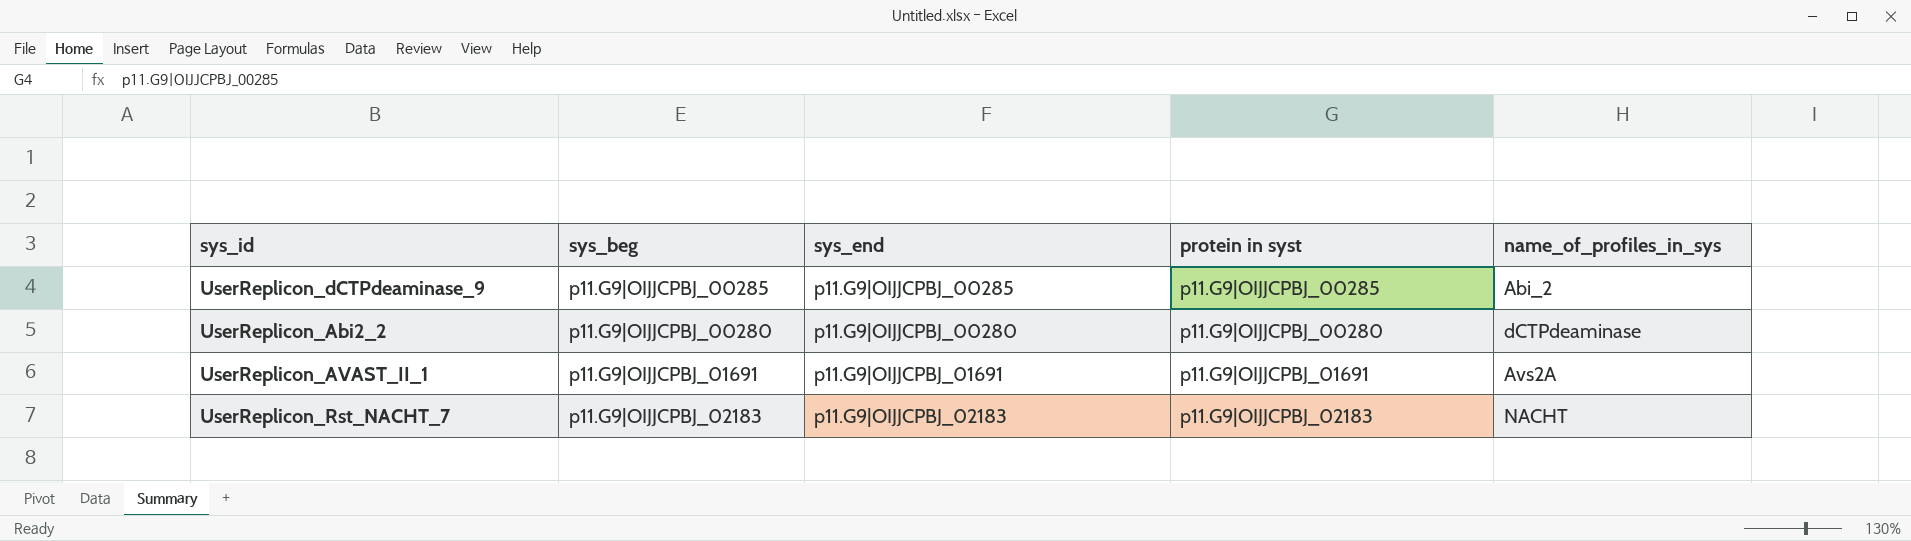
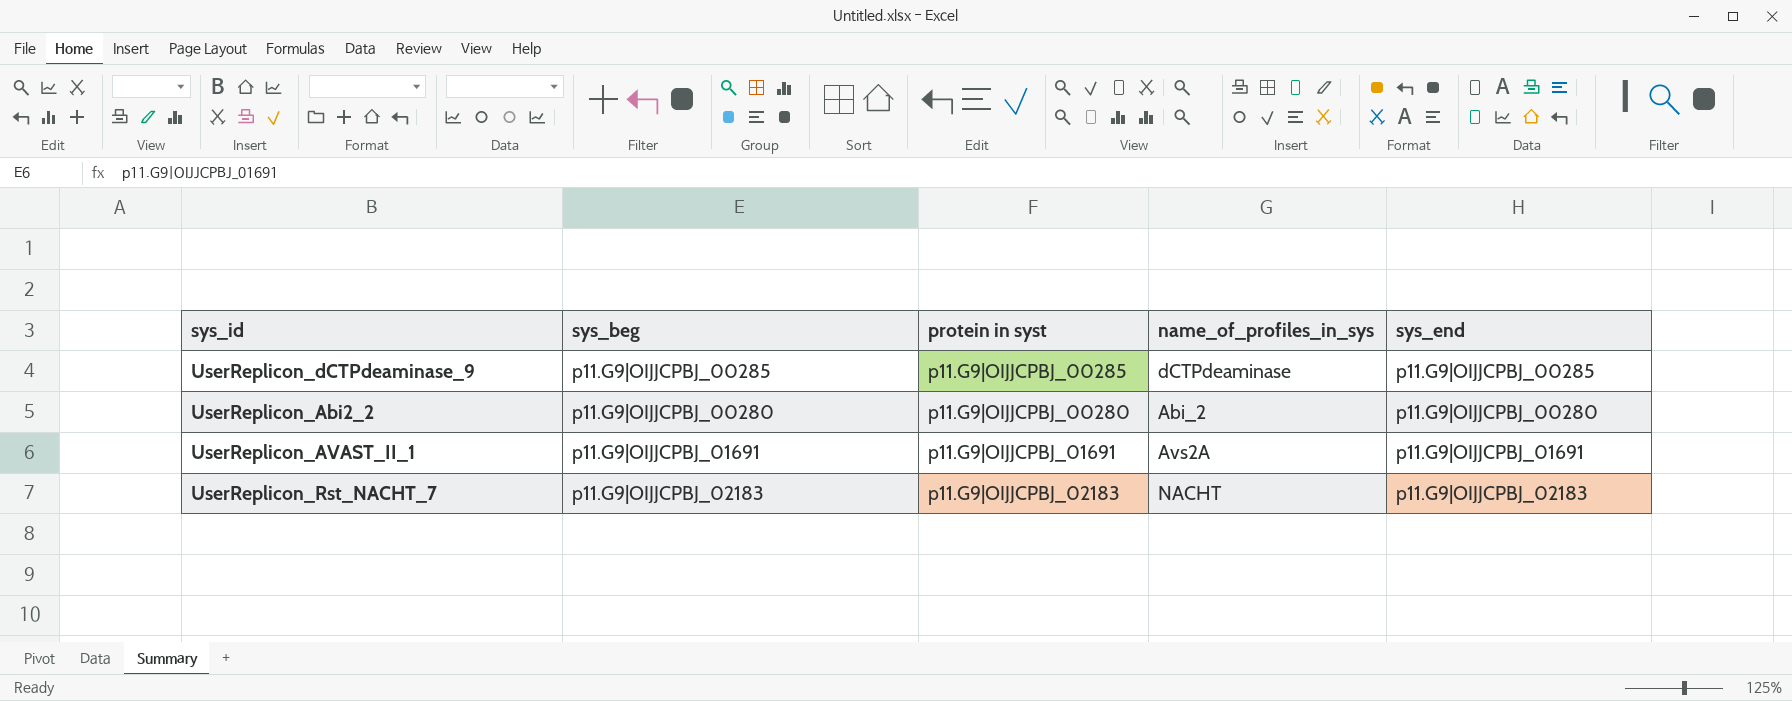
column sys_end | position: 3 -> 5
UserReplicon_dCTPdeaminase_9 | name_of_profiles_in_sys: Abi_2 -> dCTPdeaminase
UserReplicon_Abi2_2 | name_of_profiles_in_sys: dCTPdeaminase -> Abi_2

